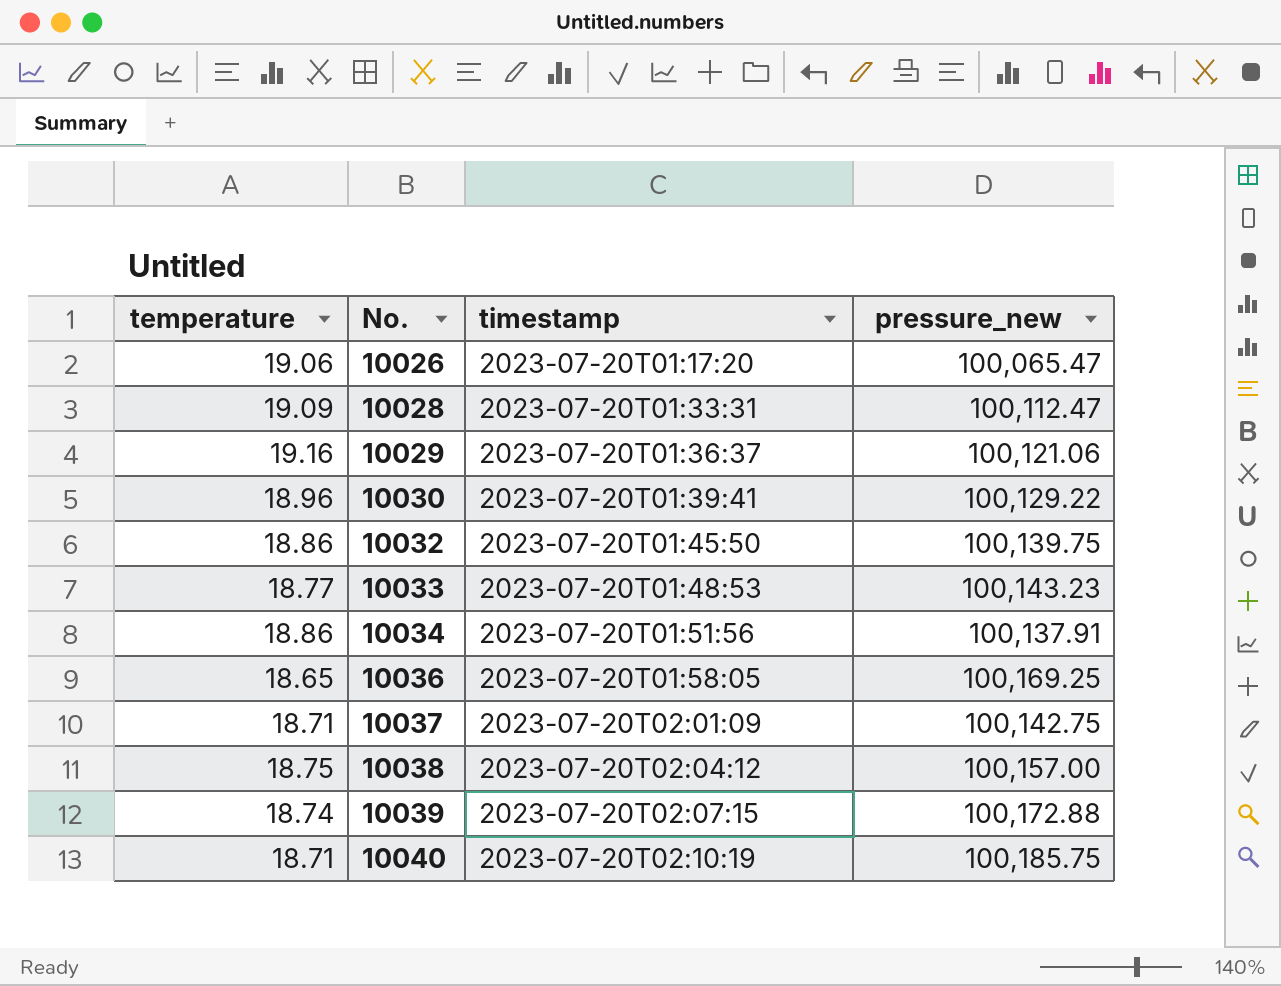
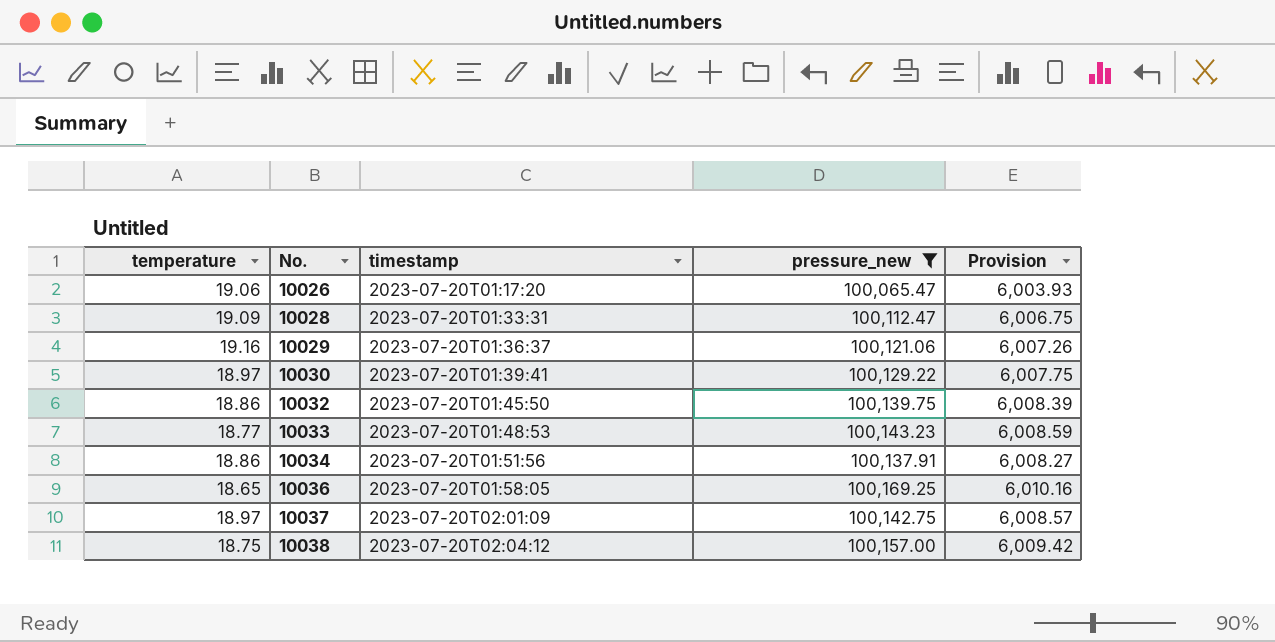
filter: none -> pressure_new <= 100,169.25
column Provision | formula: none -> [pressure_new] * 0.06
10030 | temperature: 18.96 -> 18.97
10037 | temperature: 18.71 -> 18.97

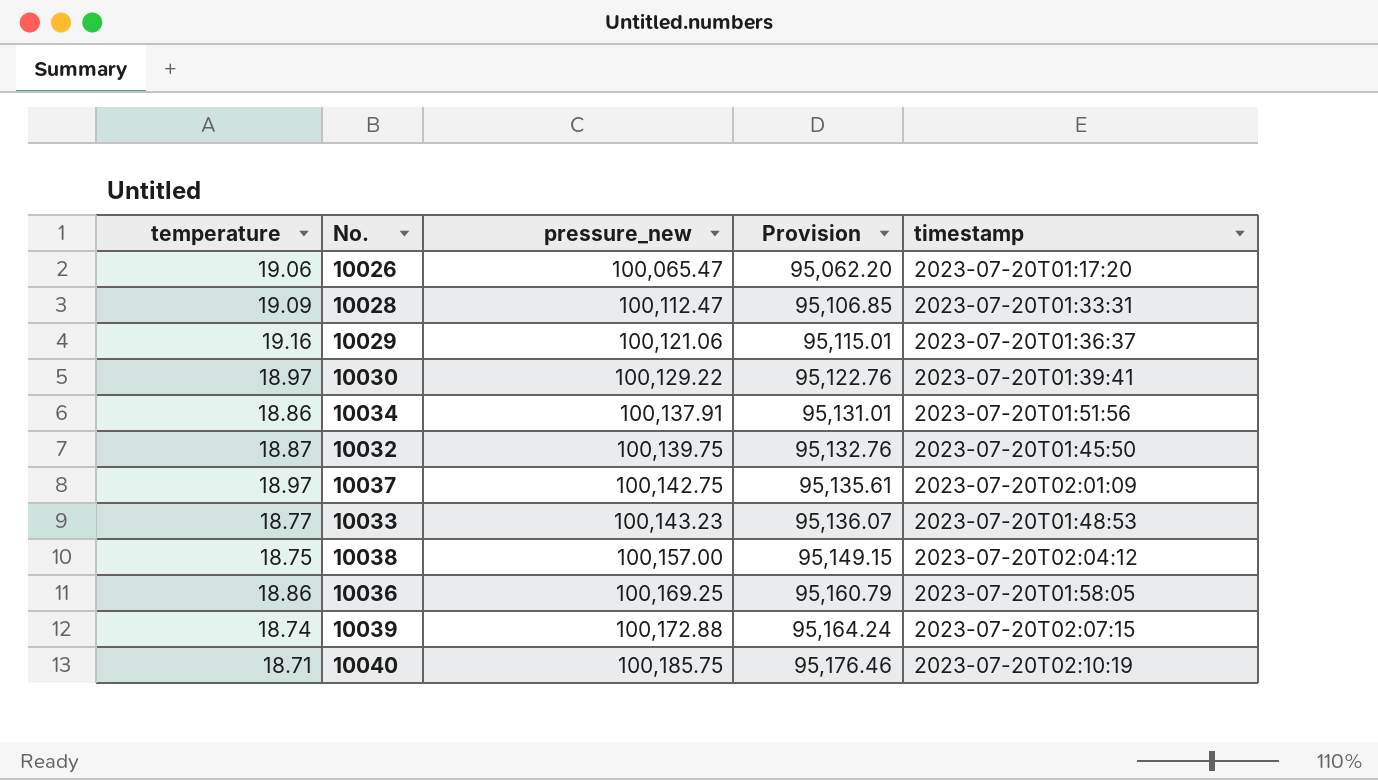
filter: pressure_new <= 100,169.25 -> none
row order: No. ascending -> pressure_new ascending
column Provision | formula: [pressure_new] * 0.06 -> [pressure_new] * 0.95
column timestamp | position: 3 -> 5
10032 | temperature: 18.86 -> 18.87
10036 | temperature: 18.65 -> 18.86

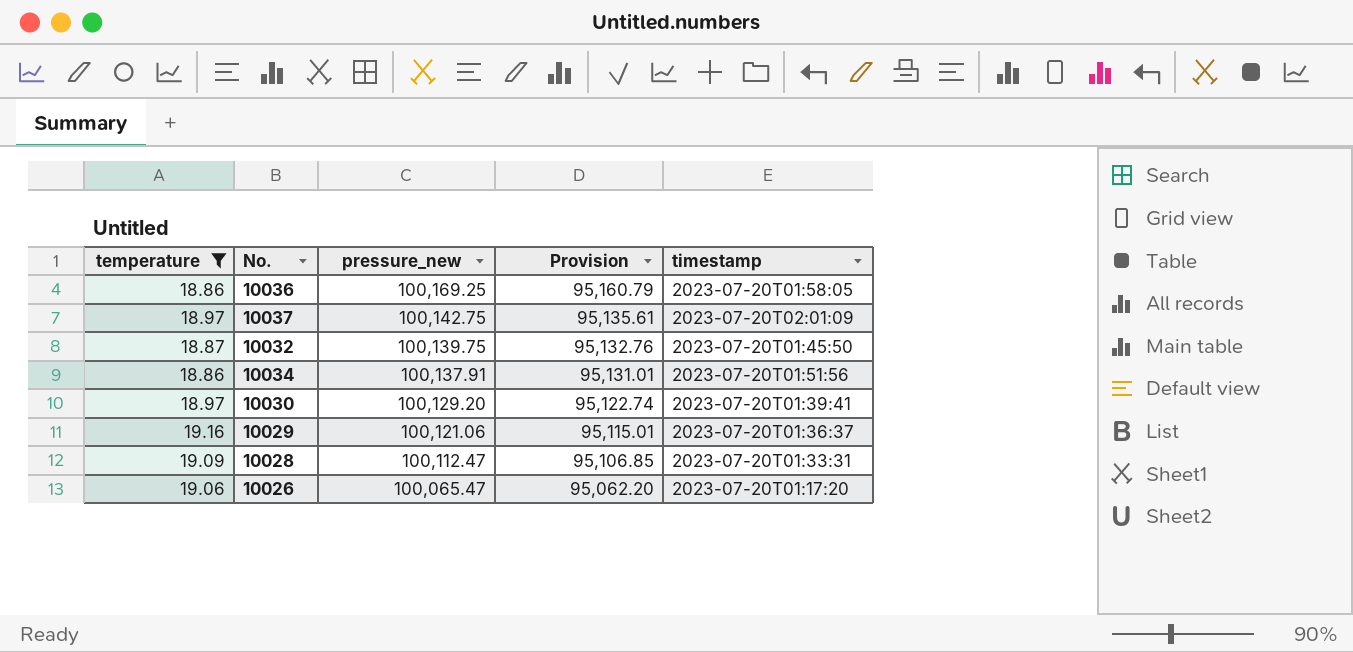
filter: none -> temperature >= 18.86
row order: pressure_new ascending -> pressure_new descending
10030 | pressure_new: 100,129.22 -> 100,129.20
10030 | Provision: 95,122.76 -> 95,122.74

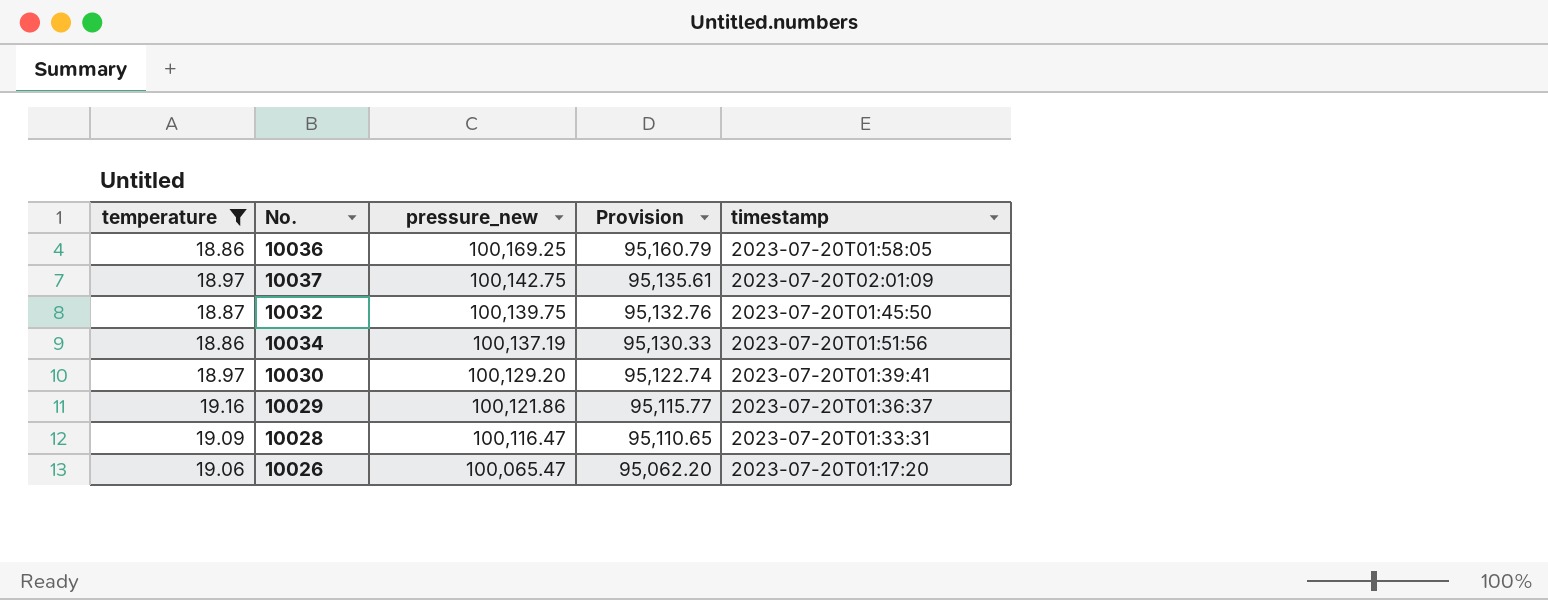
10034 | pressure_new: 100,137.91 -> 100,137.19
10034 | Provision: 95,131.01 -> 95,130.33
10029 | pressure_new: 100,121.06 -> 100,121.86
10029 | Provision: 95,115.01 -> 95,115.77
10028 | pressure_new: 100,112.47 -> 100,116.47
10028 | Provision: 95,106.85 -> 95,110.65

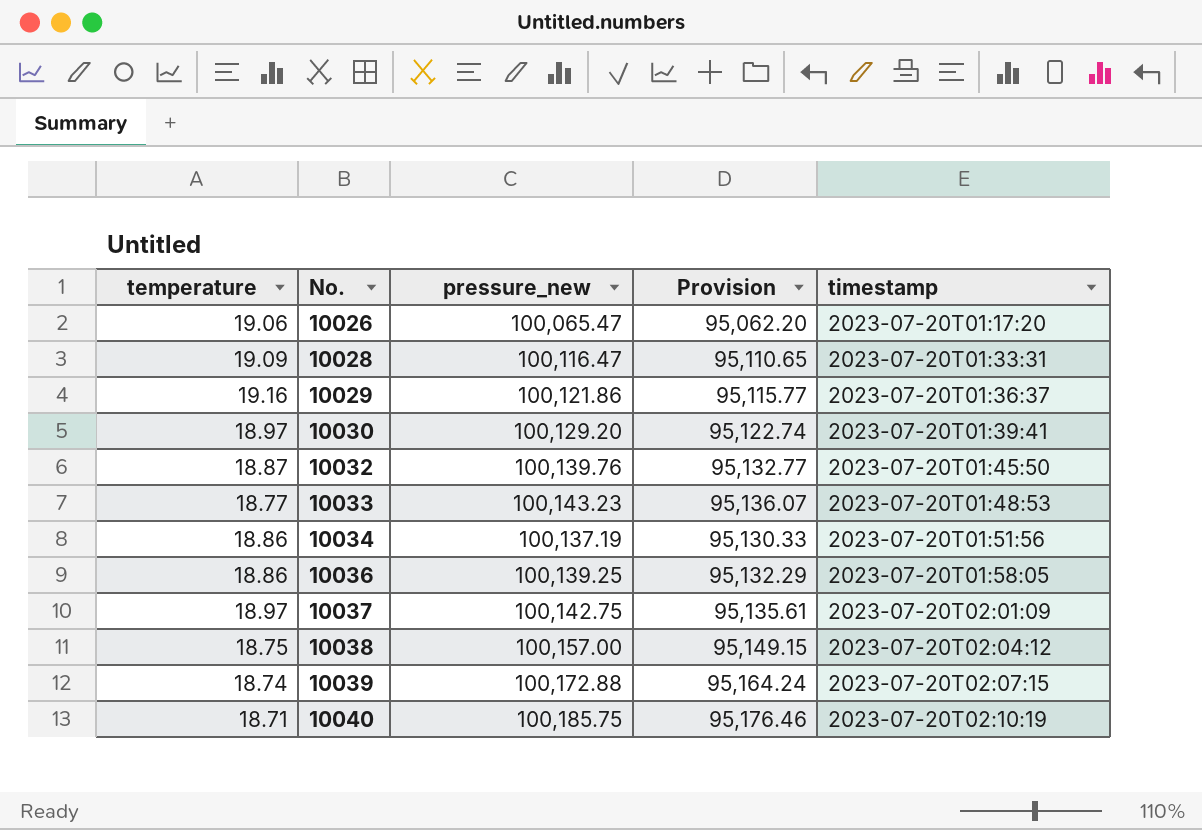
filter: temperature >= 18.86 -> none
row order: pressure_new descending -> No. ascending
10032 | pressure_new: 100,139.75 -> 100,139.76
10032 | Provision: 95,132.76 -> 95,132.77
10036 | pressure_new: 100,169.25 -> 100,139.25
10036 | Provision: 95,160.79 -> 95,132.29

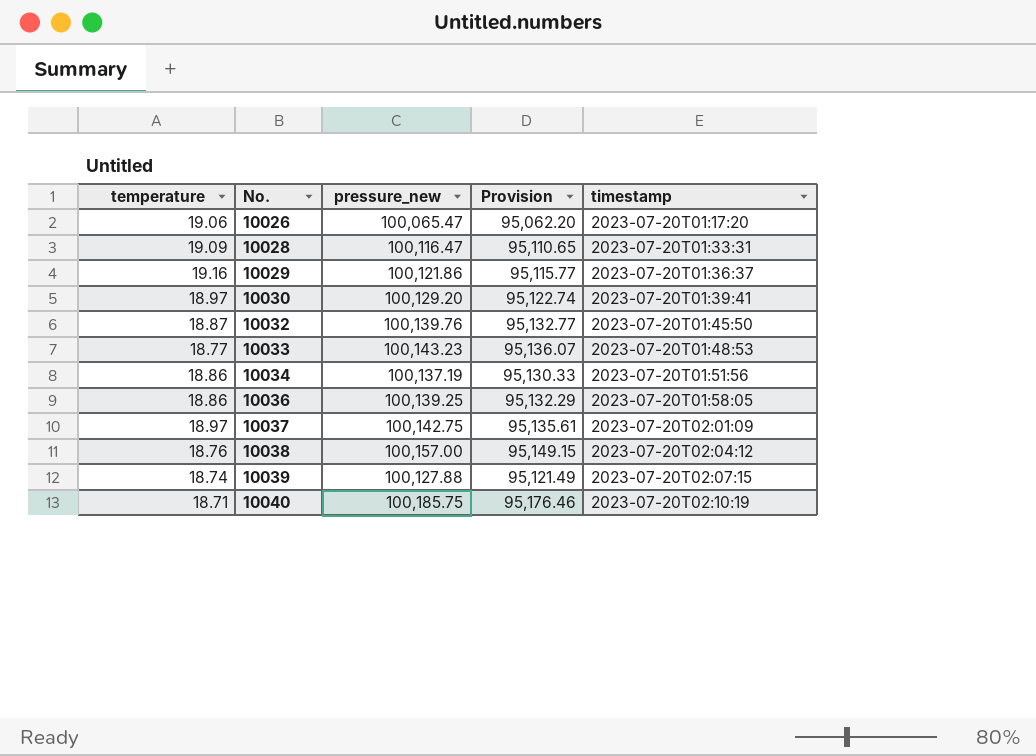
10038 | temperature: 18.75 -> 18.76
10039 | pressure_new: 100,172.88 -> 100,127.88
10039 | Provision: 95,164.24 -> 95,121.49

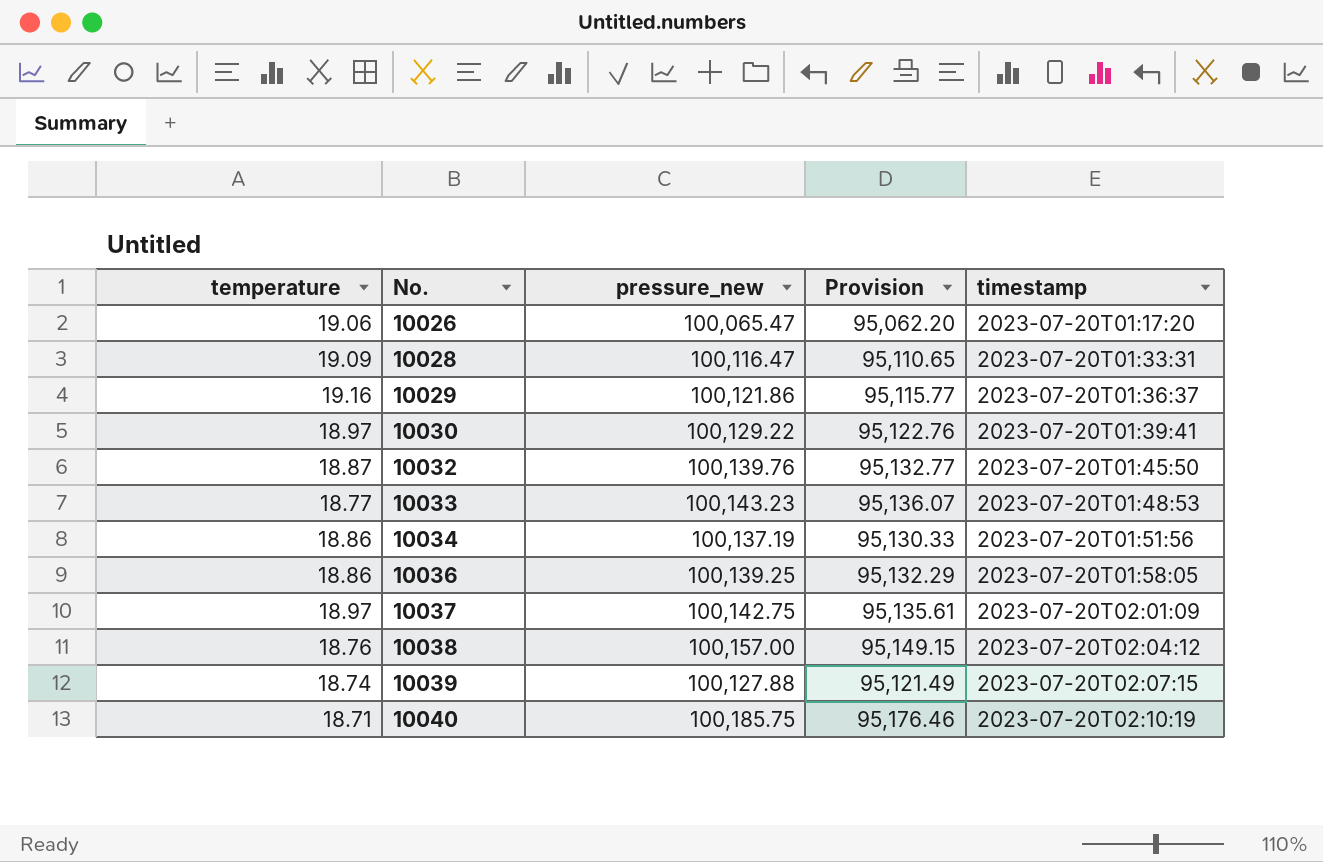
10030 | pressure_new: 100,129.20 -> 100,129.22
10030 | Provision: 95,122.74 -> 95,122.76

